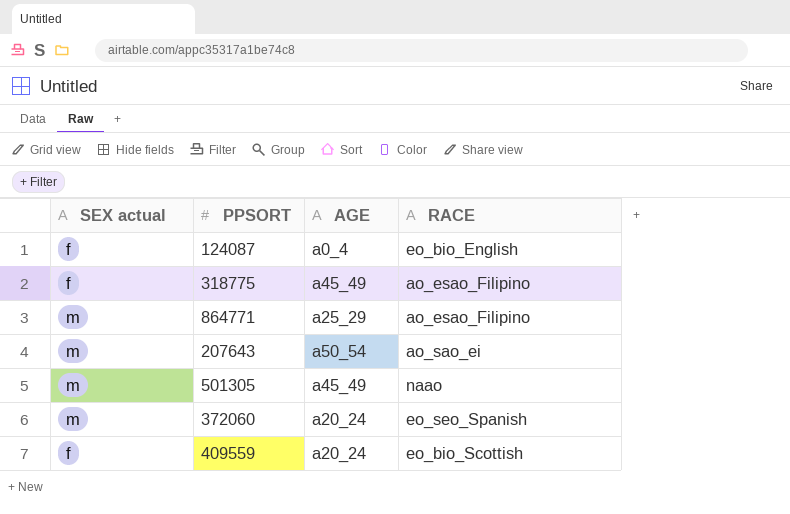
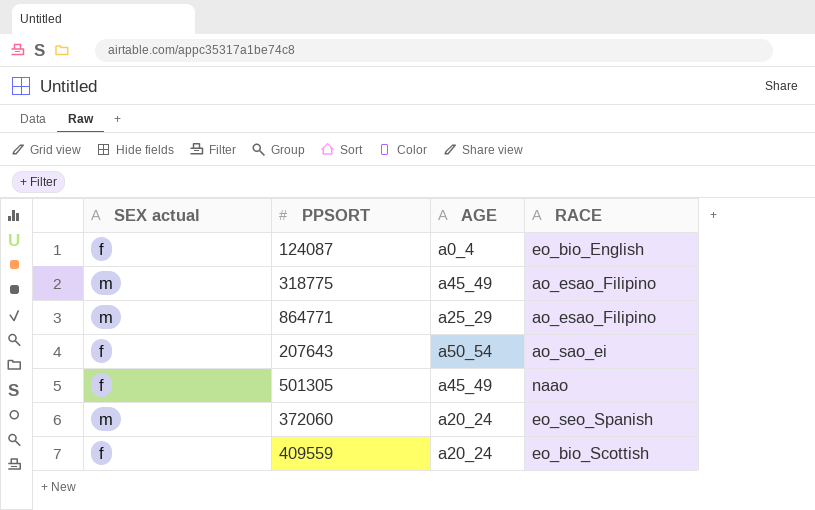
318775 | SEX actual: f -> m
207643 | SEX actual: m -> f
501305 | SEX actual: m -> f

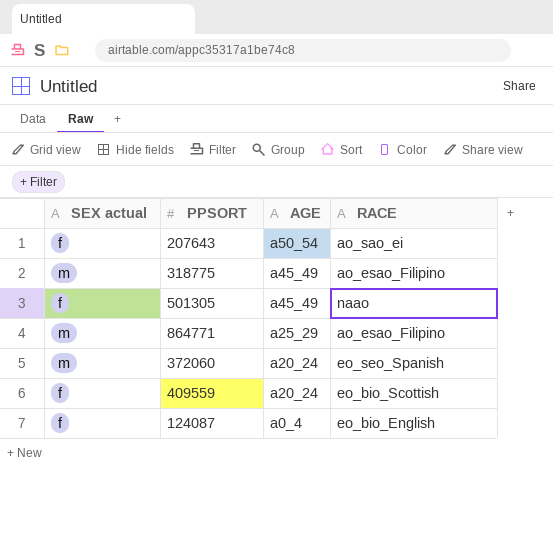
row order: none -> AGE descending

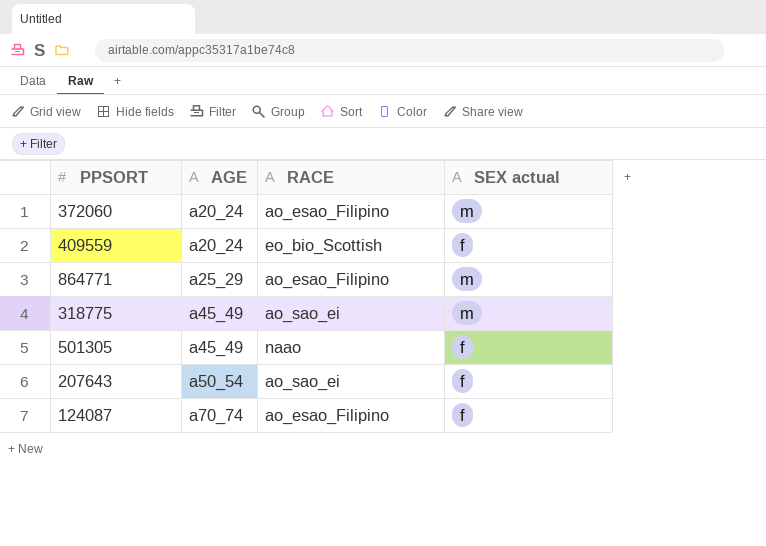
row order: AGE descending -> AGE ascending
column SEX actual | position: 1 -> 4
372060 | RACE: eo_seo_Spanish -> ao_esao_Filipino
318775 | RACE: ao_esao_Filipino -> ao_sao_ei
124087 | AGE: a0_4 -> a70_74
124087 | RACE: eo_bio_English -> ao_esao_Filipino

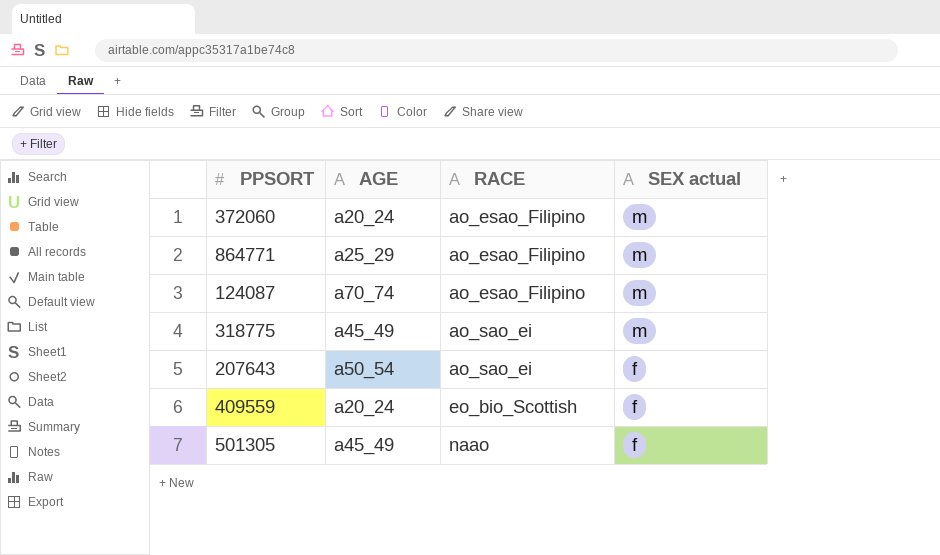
row order: AGE ascending -> RACE ascending
124087 | SEX actual: f -> m

